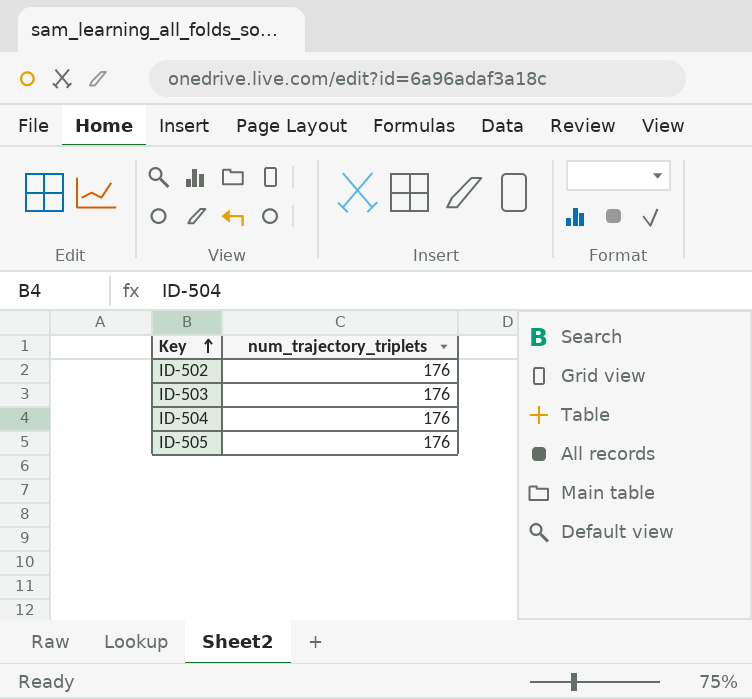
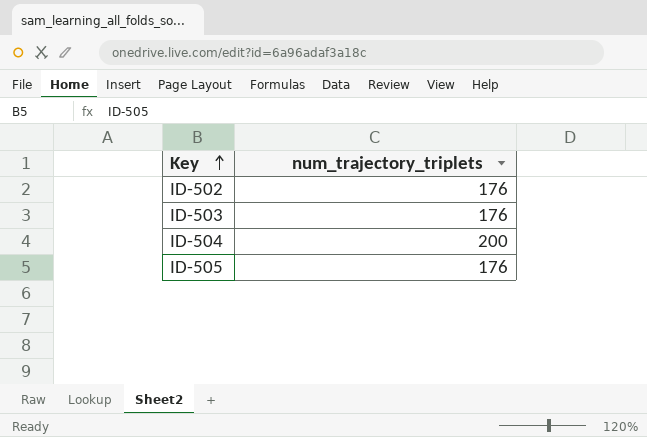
ID-504 | num_trajectory_triplets: 176 -> 200

